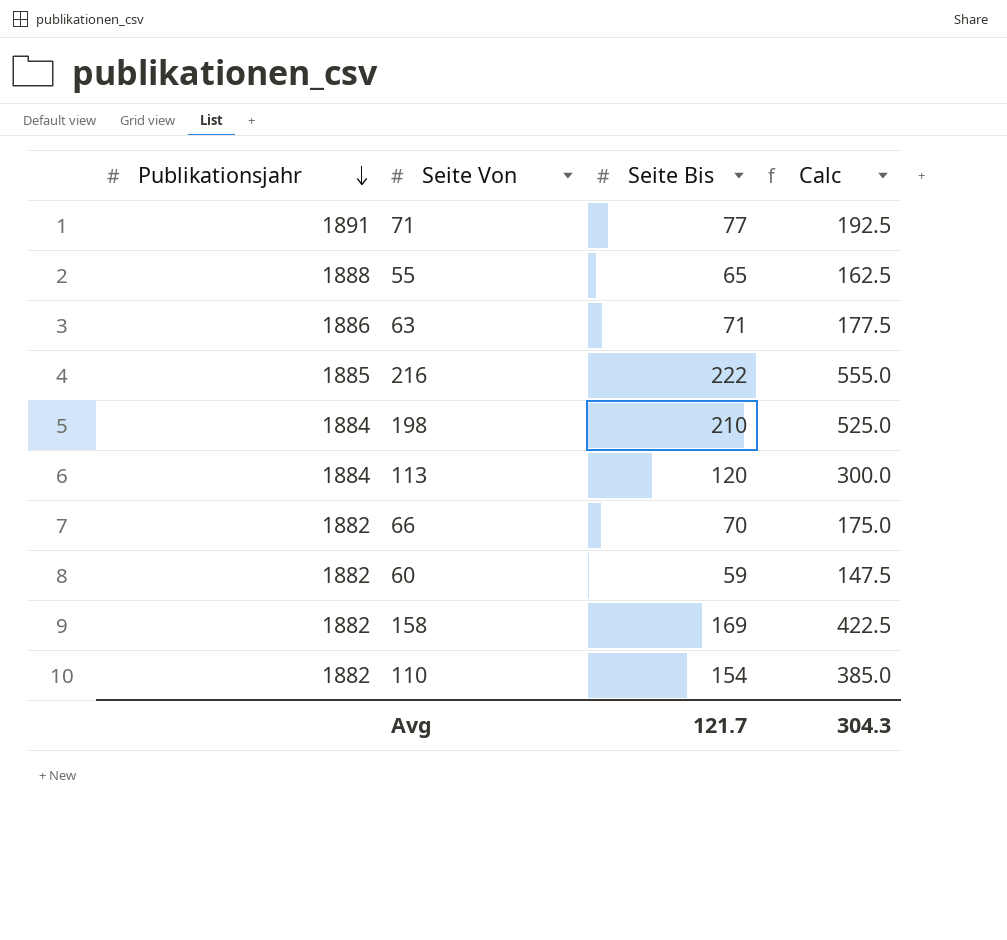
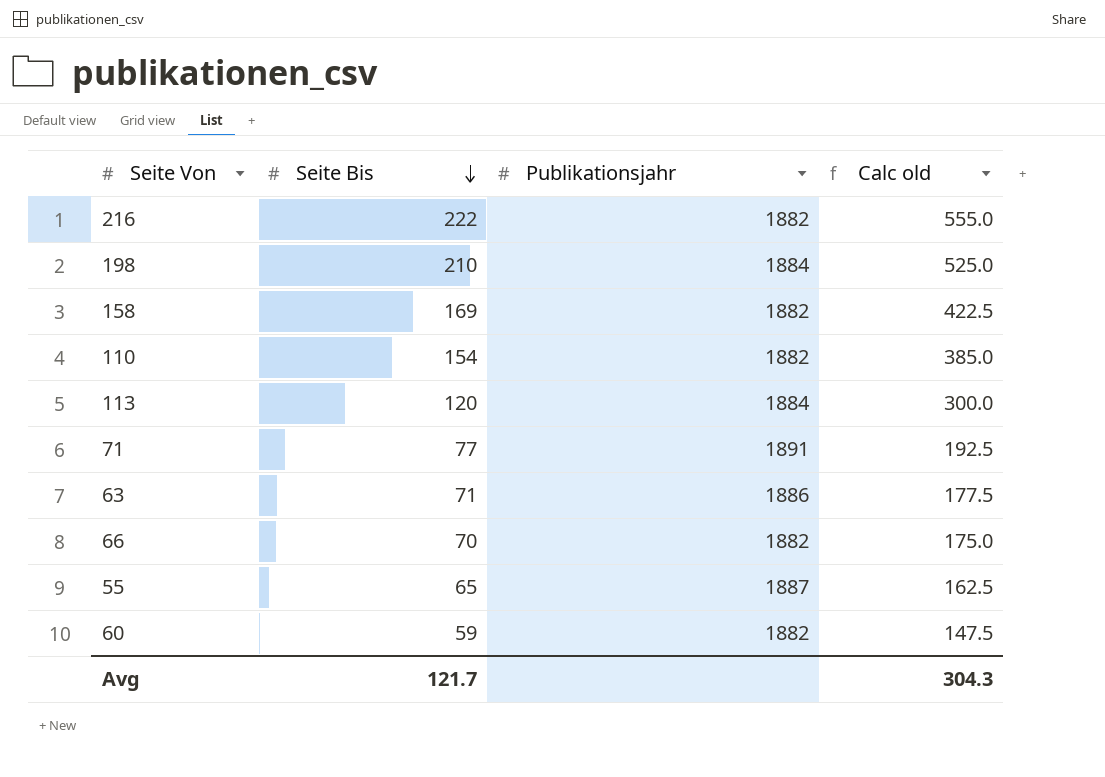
row order: Publikationsjahr descending -> Seite Bis descending
column Publikationsjahr | position: 1 -> 3
column name: Calc -> Calc old
216 | Publikationsjahr: 1885 -> 1882
55 | Publikationsjahr: 1888 -> 1887

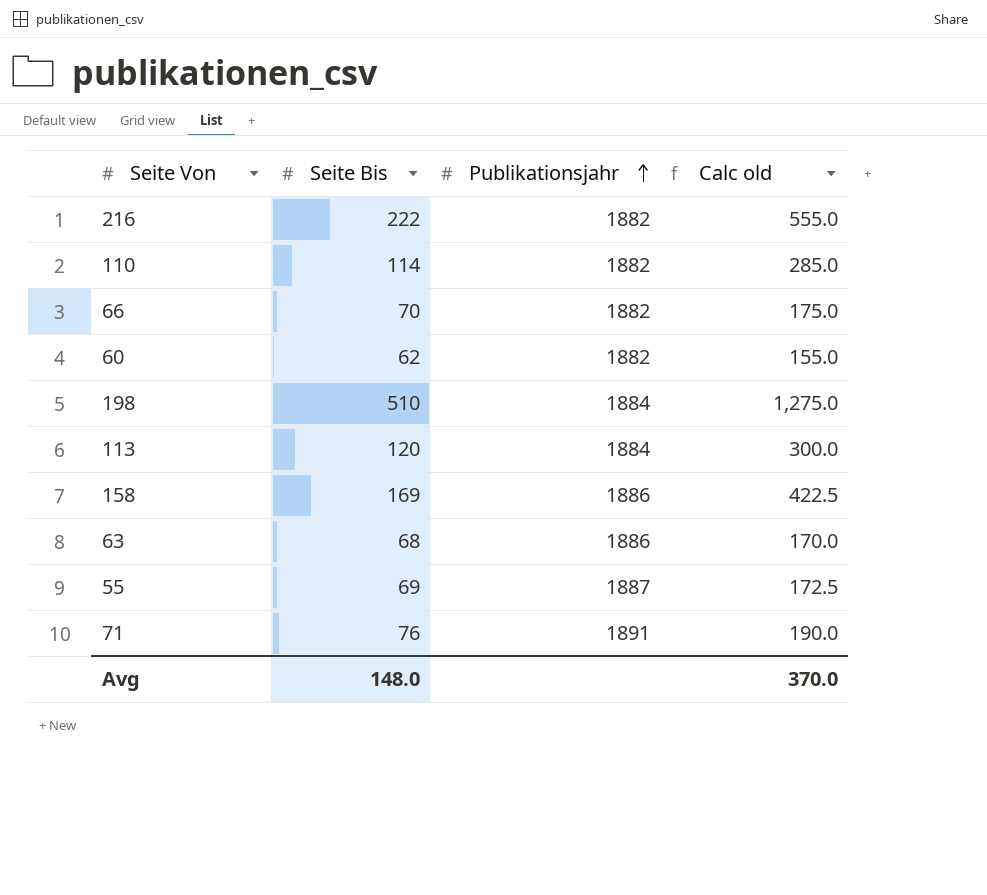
row order: Seite Bis descending -> Publikationsjahr ascending
110 | Seite Bis: 154 -> 114
110 | Calc old: 385.0 -> 285.0
60 | Seite Bis: 59 -> 62
60 | Calc old: 147.5 -> 155.0
198 | Seite Bis: 210 -> 510
198 | Calc old: 525.0 -> 1,275.0
158 | Publikationsjahr: 1882 -> 1886
63 | Seite Bis: 71 -> 68
63 | Calc old: 177.5 -> 170.0
55 | Seite Bis: 65 -> 69
55 | Calc old: 162.5 -> 172.5
71 | Seite Bis: 77 -> 76
71 | Calc old: 192.5 -> 190.0
Avg | Seite Bis: 121.7 -> 148.0
Avg | Calc old: 304.3 -> 370.0

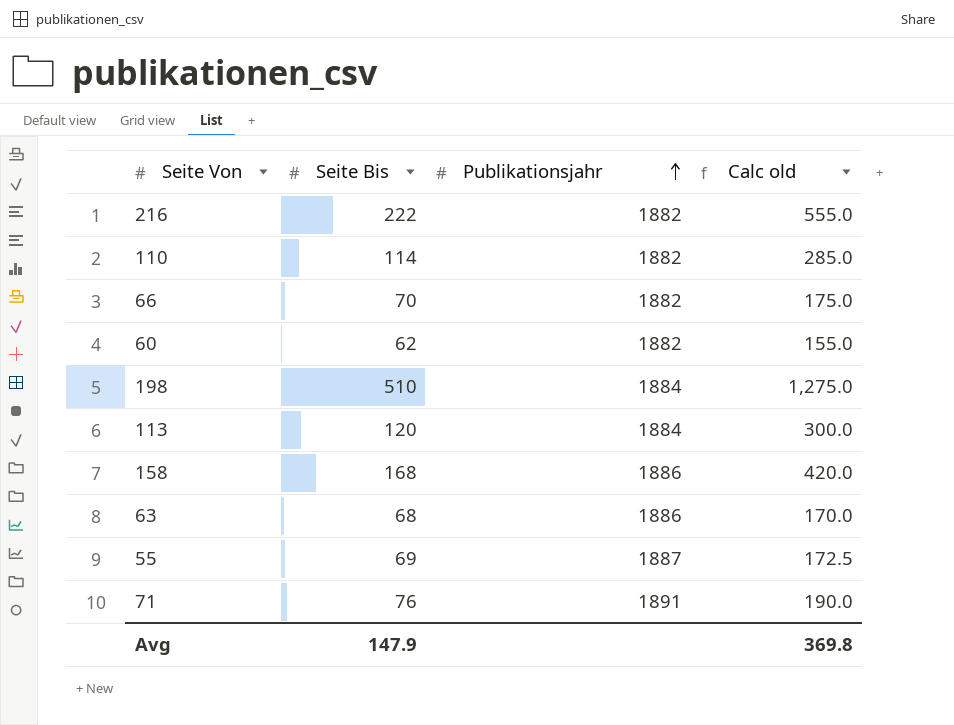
158 | Seite Bis: 169 -> 168
158 | Calc old: 422.5 -> 420.0
Avg | Seite Bis: 148.0 -> 147.9
Avg | Calc old: 370.0 -> 369.8

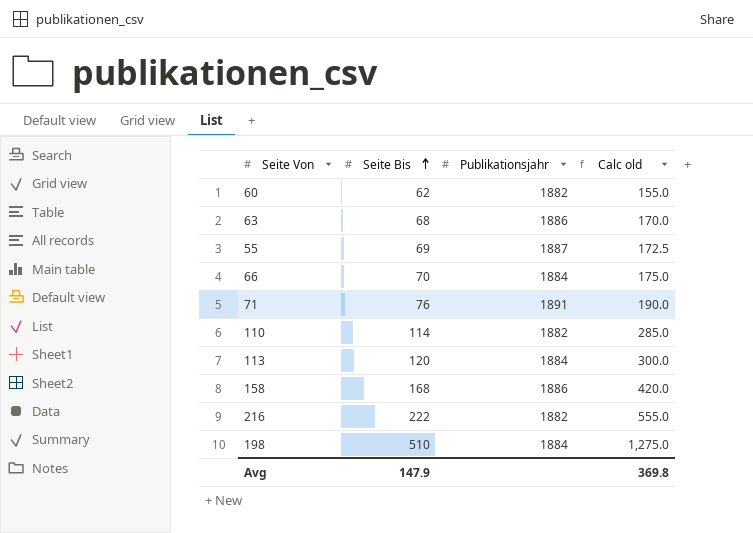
row order: Publikationsjahr ascending -> Seite Bis ascending
66 | Publikationsjahr: 1882 -> 1884

